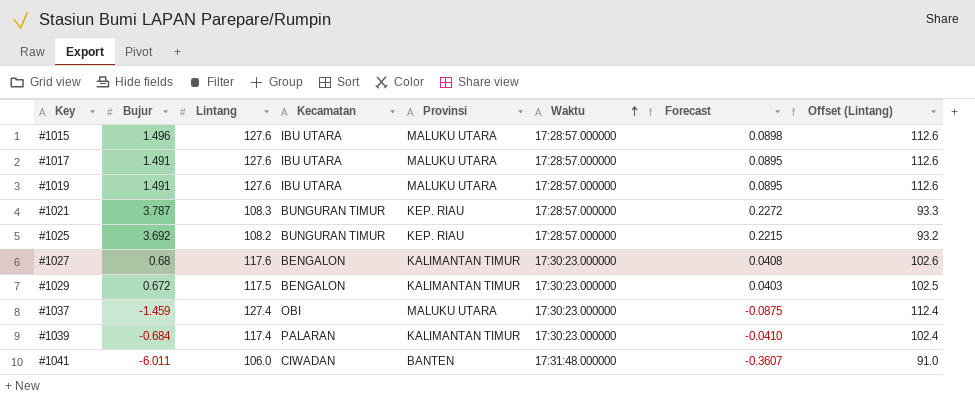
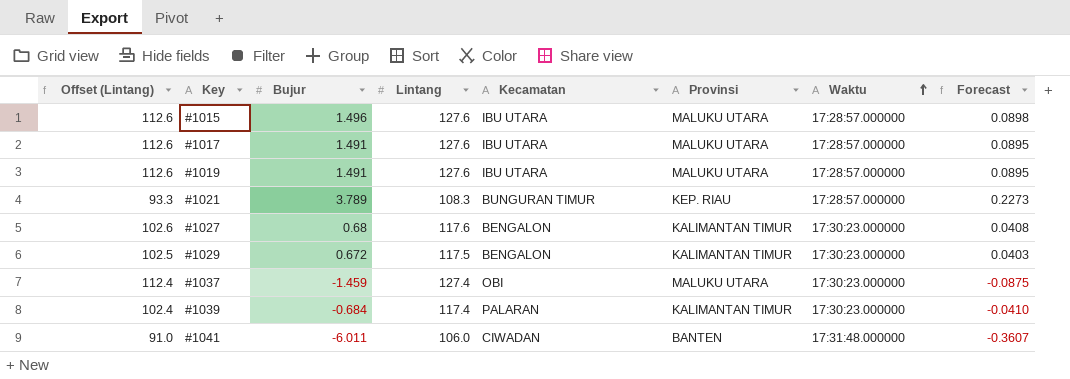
column Offset (Lintang) | position: 8 -> 1
row #1025: 3.692 | 108.2 | BUNGURAN TIMUR | KEP. RIAU | 17:28:57.000000 | 0.2215 | 93.2 -> none
#1021 | Bujur: 3.787 -> 3.789
#1021 | Forecast: 0.2272 -> 0.2273

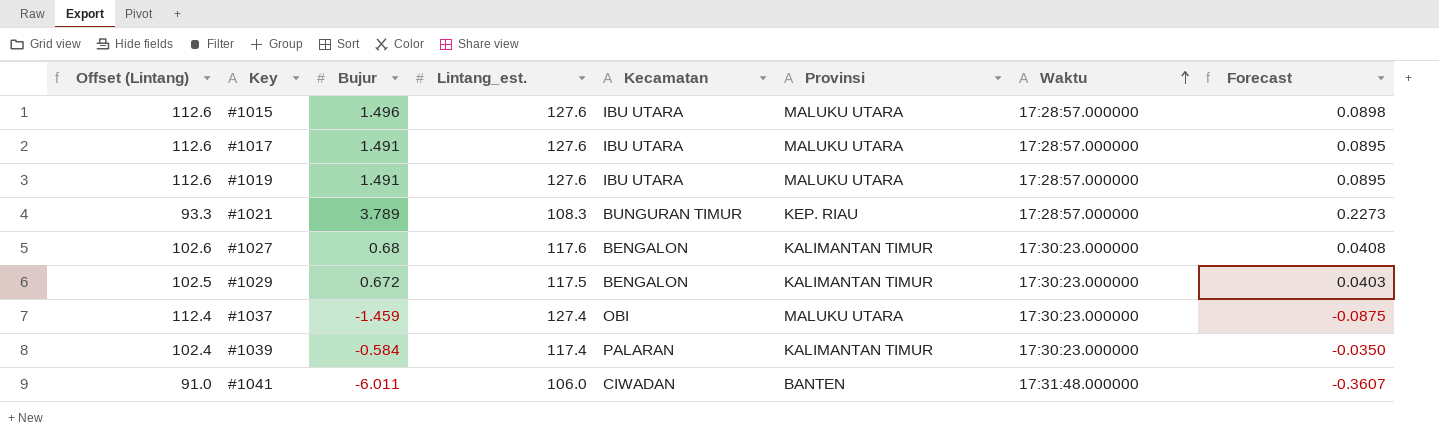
column name: Lintang -> Lintang_est.
#1039 | Bujur: -0.684 -> -0.584
#1039 | Forecast: -0.0410 -> -0.0350

